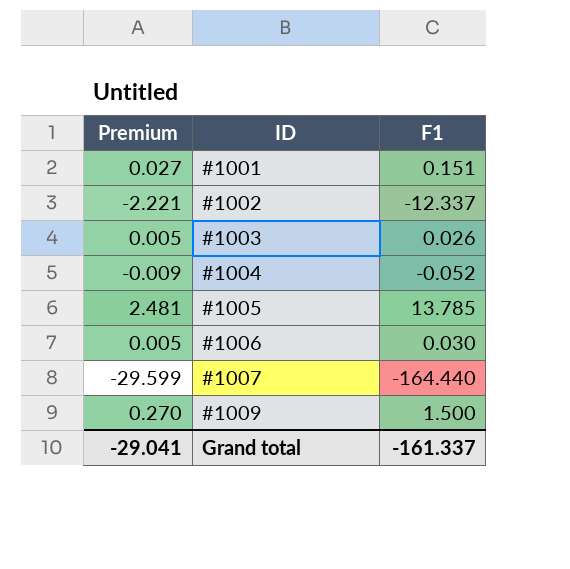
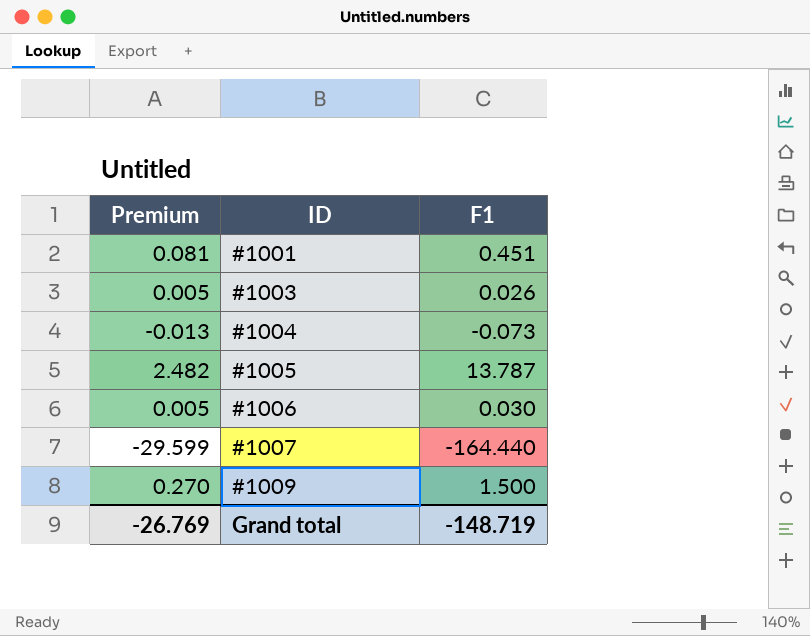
row #1002: -2.221 | -12.337 -> none
#1001 | Premium: 0.027 -> 0.081
#1001 | F1: 0.151 -> 0.451
#1004 | Premium: -0.009 -> -0.013
#1004 | F1: -0.052 -> -0.073
#1005 | Premium: 2.481 -> 2.482
#1005 | F1: 13.785 -> 13.787
Grand total | Premium: -29.041 -> -26.769
Grand total | F1: -161.337 -> -148.719

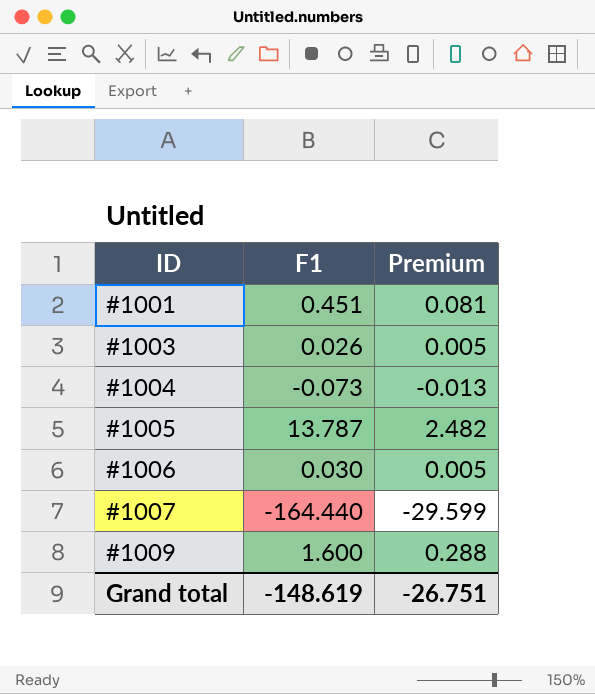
column Premium | position: 1 -> 3
#1009 | F1: 1.500 -> 1.600
#1009 | Premium: 0.270 -> 0.288
Grand total | F1: -148.719 -> -148.619
Grand total | Premium: -26.769 -> -26.751

